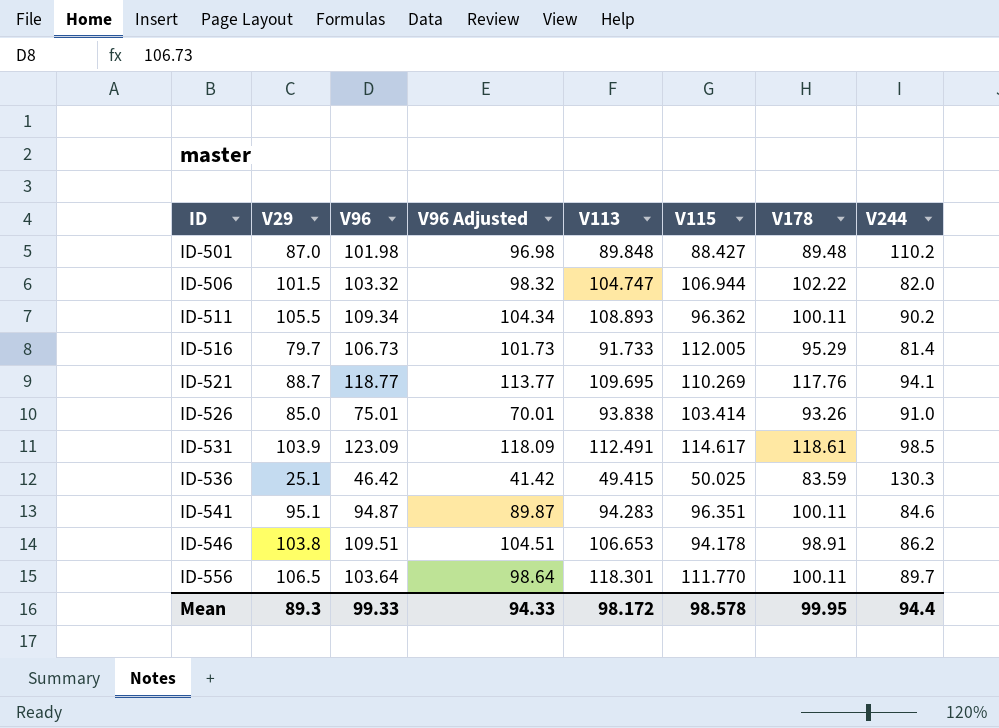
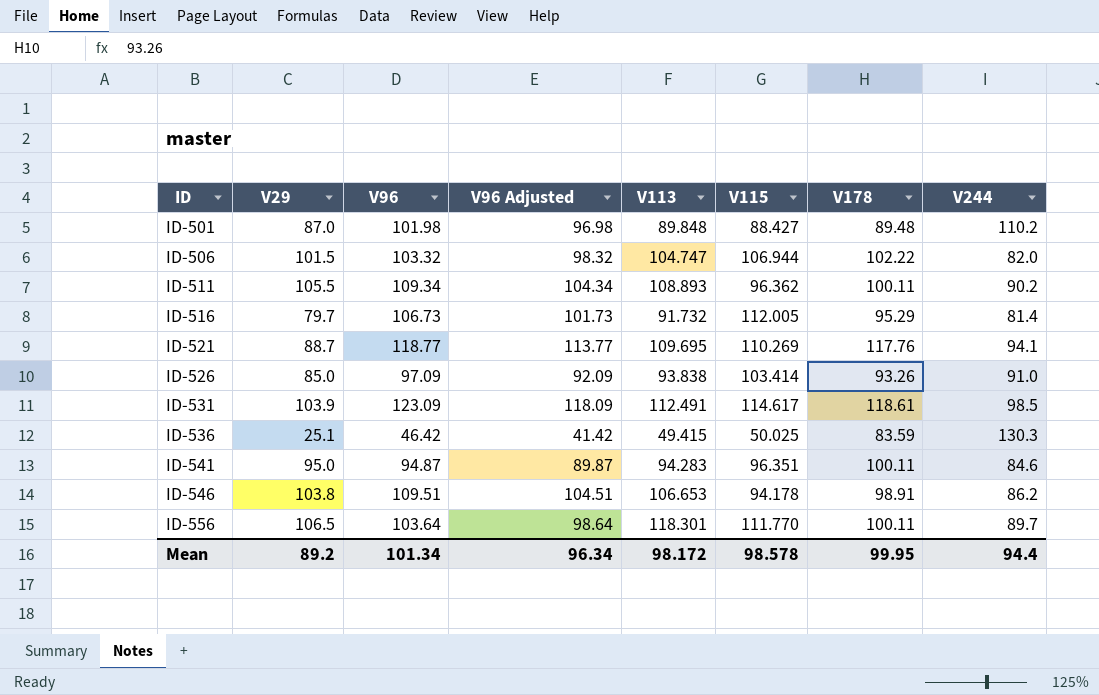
ID-516 | V113: 91.733 -> 91.732
ID-526 | V96: 75.01 -> 97.09
ID-526 | V96 Adjusted: 70.01 -> 92.09
ID-541 | V29: 95.1 -> 95.0
Mean | V29: 89.3 -> 89.2
Mean | V96: 99.33 -> 101.34
Mean | V96 Adjusted: 94.33 -> 96.34

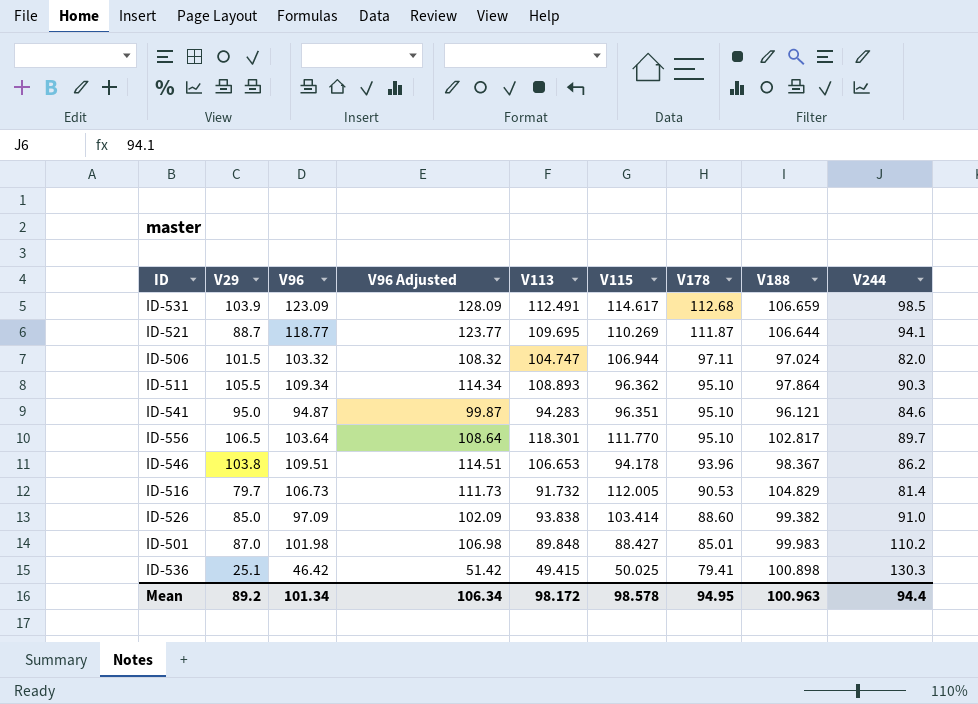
row order: ID ascending -> V178 descending
column V96 Adjusted | formula: [V96] - 5 -> [V96] + 5
column V188 | position: none -> 8
ID-531 | V178: 118.61 -> 112.68
ID-521 | V178: 117.76 -> 111.87
ID-506 | V178: 102.22 -> 97.11
ID-511 | V178: 100.11 -> 95.10
ID-511 | V244: 90.2 -> 90.3
ID-541 | V178: 100.11 -> 95.10
ID-556 | V178: 100.11 -> 95.10
ID-546 | V178: 98.91 -> 93.96
ID-516 | V178: 95.29 -> 90.53
ID-526 | V178: 93.26 -> 88.60
ID-501 | V178: 89.48 -> 85.01
ID-536 | V178: 83.59 -> 79.41
Mean | V96 Adjusted: 96.34 -> 106.34
Mean | V178: 99.95 -> 94.95

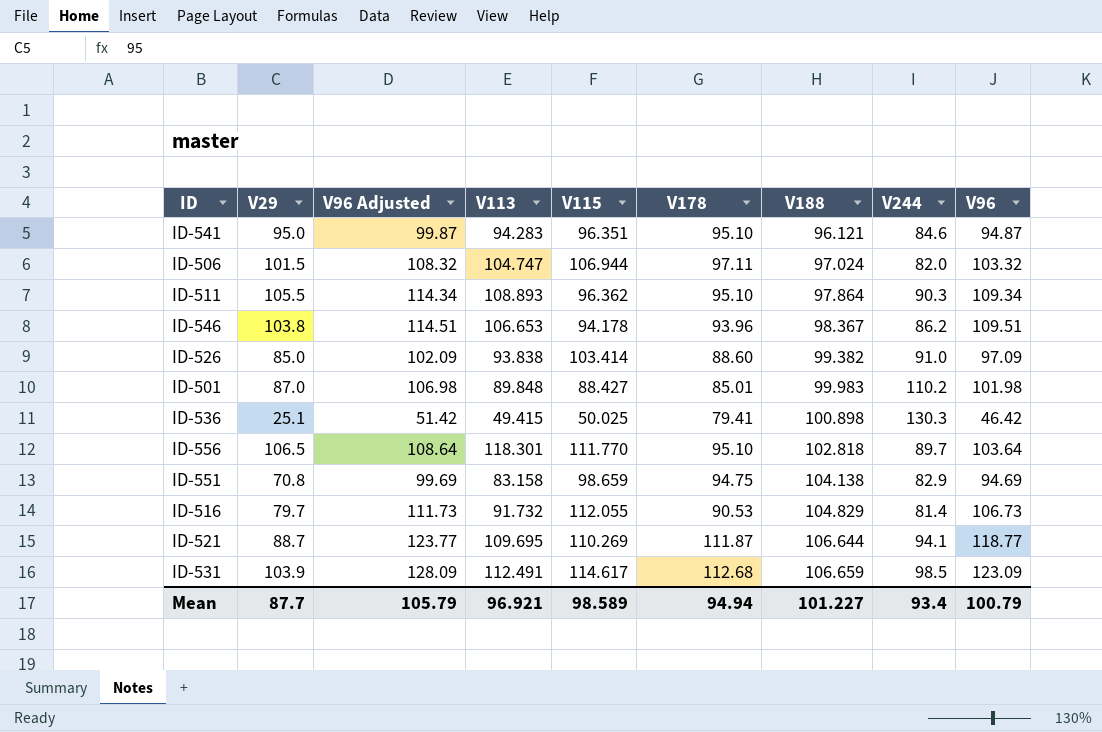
row order: V178 descending -> V188 ascending
column V96 | position: 3 -> 9
ID-556 | V188: 102.817 -> 102.818
row ID-551: none -> 70.8 | 99.69 | 83.158 | 98.659 | 94.75 | 104.138 | 82.9 | 94.69
ID-516 | V115: 112.005 -> 112.055
Mean | V29: 89.2 -> 87.7
Mean | V96 Adjusted: 106.34 -> 105.79
Mean | V113: 98.172 -> 96.921
Mean | V115: 98.578 -> 98.589
Mean | V178: 94.95 -> 94.94
Mean | V188: 100.963 -> 101.227
Mean | V244: 94.4 -> 93.4
Mean | V96: 101.34 -> 100.79

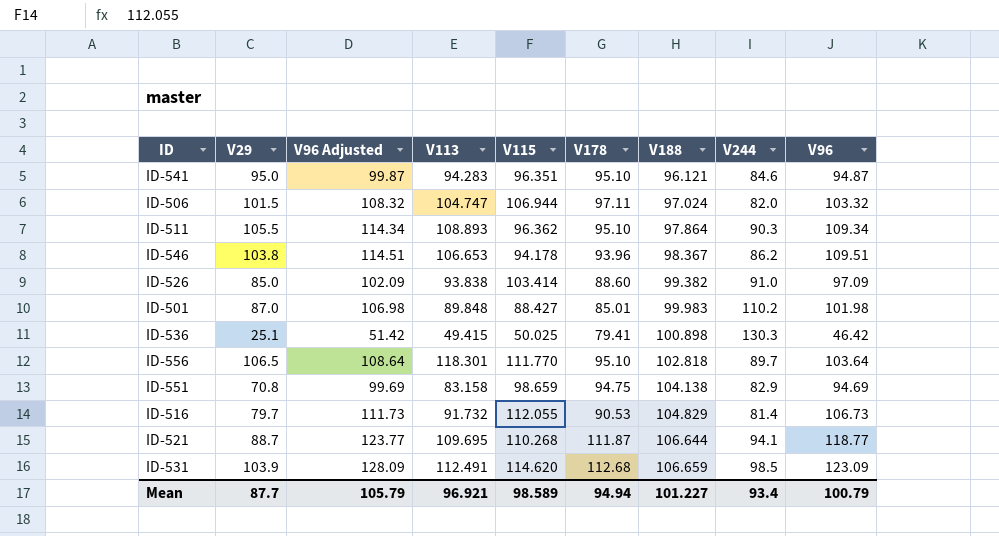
ID-521 | V115: 110.269 -> 110.268
ID-531 | V115: 114.617 -> 114.620

